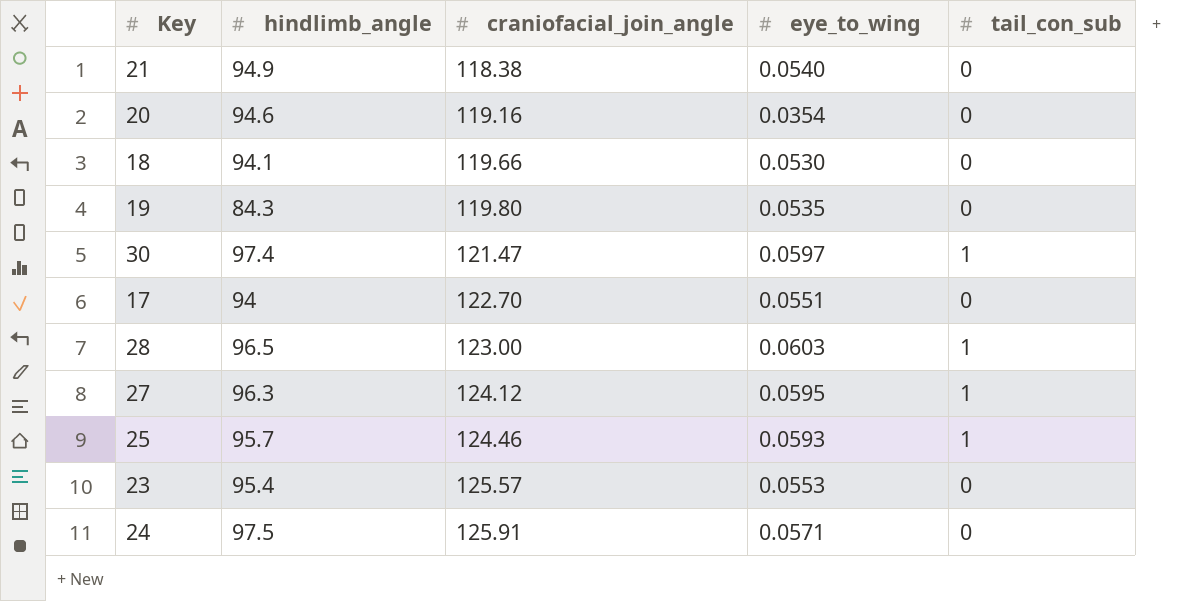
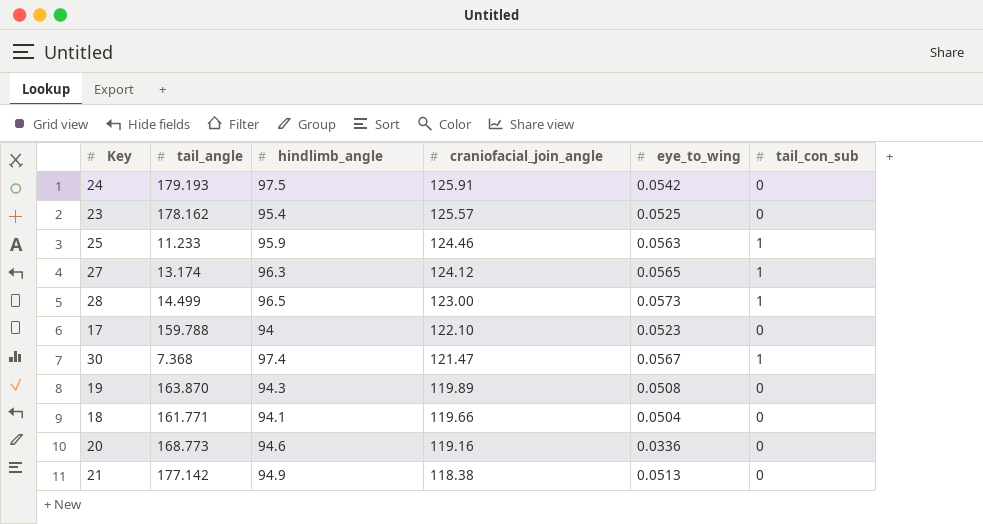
row order: craniofacial_join_angle ascending -> craniofacial_join_angle descending
column tail_angle | position: none -> 2
24 | eye_to_wing: 0.0571 -> 0.0542
23 | eye_to_wing: 0.0553 -> 0.0525
25 | hindlimb_angle: 95.7 -> 95.9
25 | eye_to_wing: 0.0593 -> 0.0563
27 | eye_to_wing: 0.0595 -> 0.0565
28 | eye_to_wing: 0.0603 -> 0.0573
17 | craniofacial_join_angle: 122.70 -> 122.10
17 | eye_to_wing: 0.0551 -> 0.0523
30 | eye_to_wing: 0.0597 -> 0.0567
19 | hindlimb_angle: 84.3 -> 94.3
19 | craniofacial_join_angle: 119.80 -> 119.89
19 | eye_to_wing: 0.0535 -> 0.0508
18 | eye_to_wing: 0.0530 -> 0.0504
20 | eye_to_wing: 0.0354 -> 0.0336
21 | eye_to_wing: 0.0540 -> 0.0513

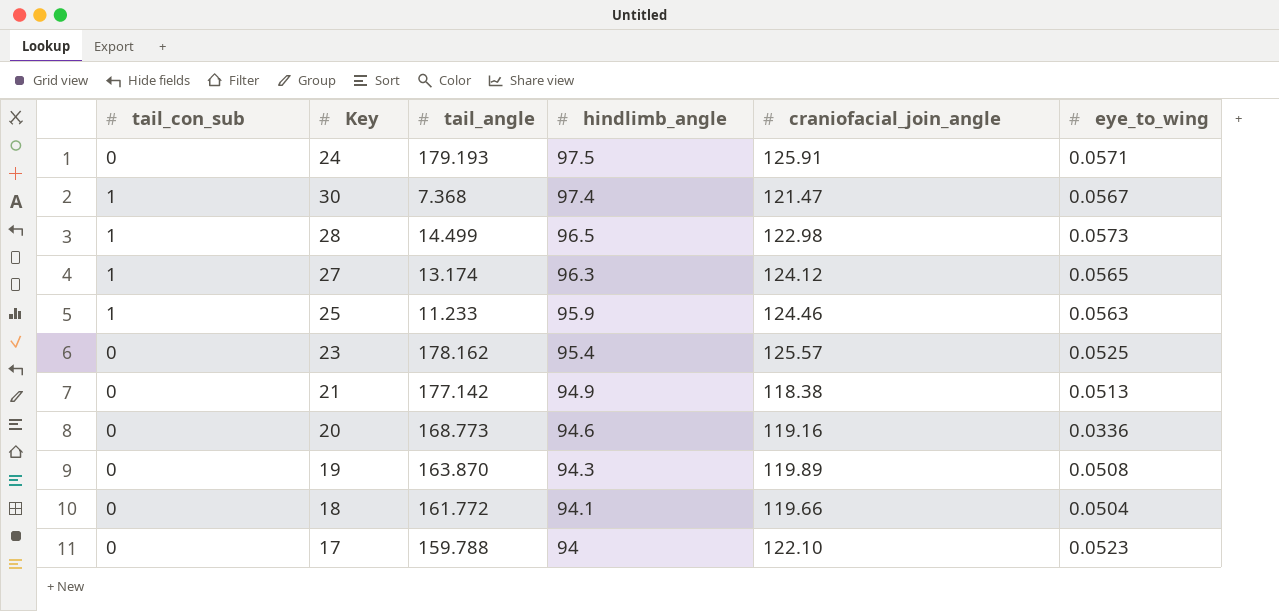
row order: craniofacial_join_angle descending -> hindlimb_angle descending
column tail_con_sub | position: 6 -> 1
24 | eye_to_wing: 0.0542 -> 0.0571
28 | craniofacial_join_angle: 123.00 -> 122.98
18 | tail_angle: 161.771 -> 161.772

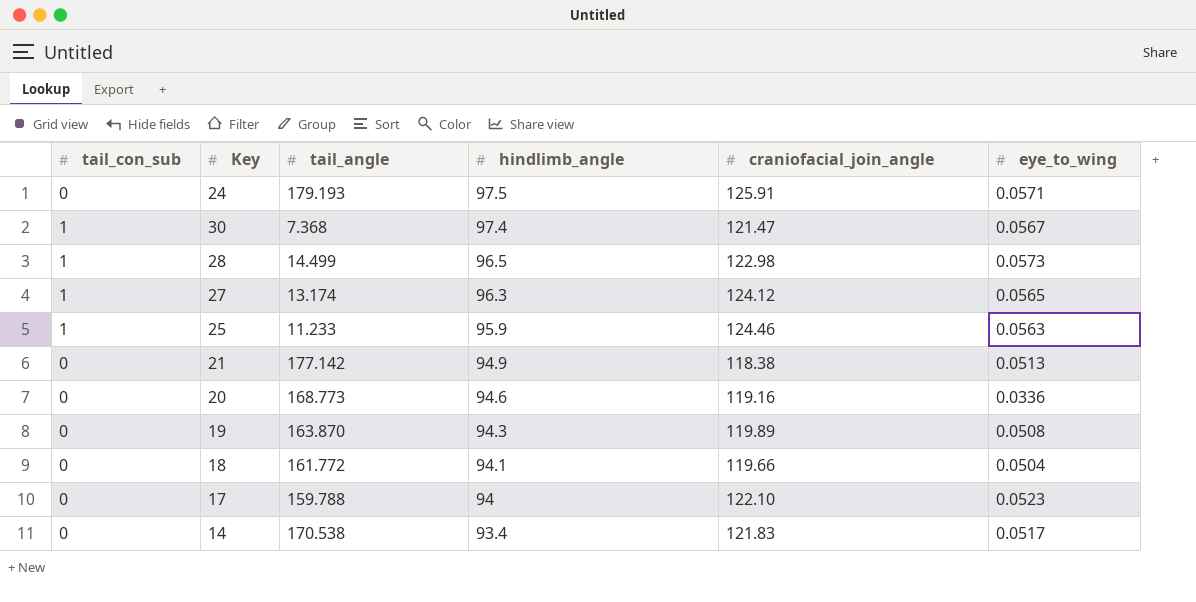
row 23: 0 | 178.162 | 95.4 | 125.57 | 0.0525 -> none
row 14: none -> 0 | 170.538 | 93.4 | 121.83 | 0.0517

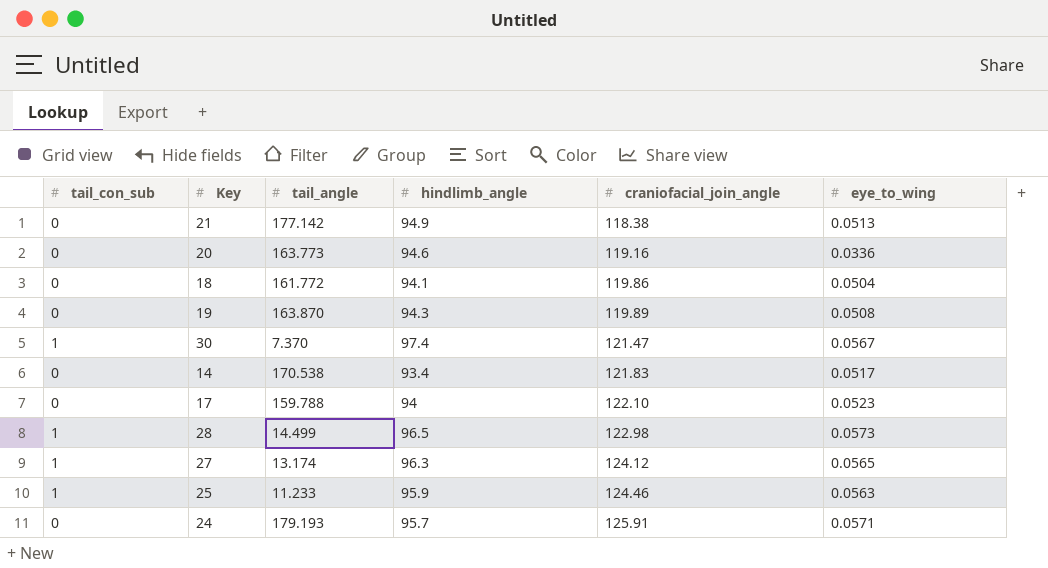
row order: hindlimb_angle descending -> craniofacial_join_angle ascending
20 | tail_angle: 168.773 -> 163.773
18 | craniofacial_join_angle: 119.66 -> 119.86
30 | tail_angle: 7.368 -> 7.370
24 | hindlimb_angle: 97.5 -> 95.7

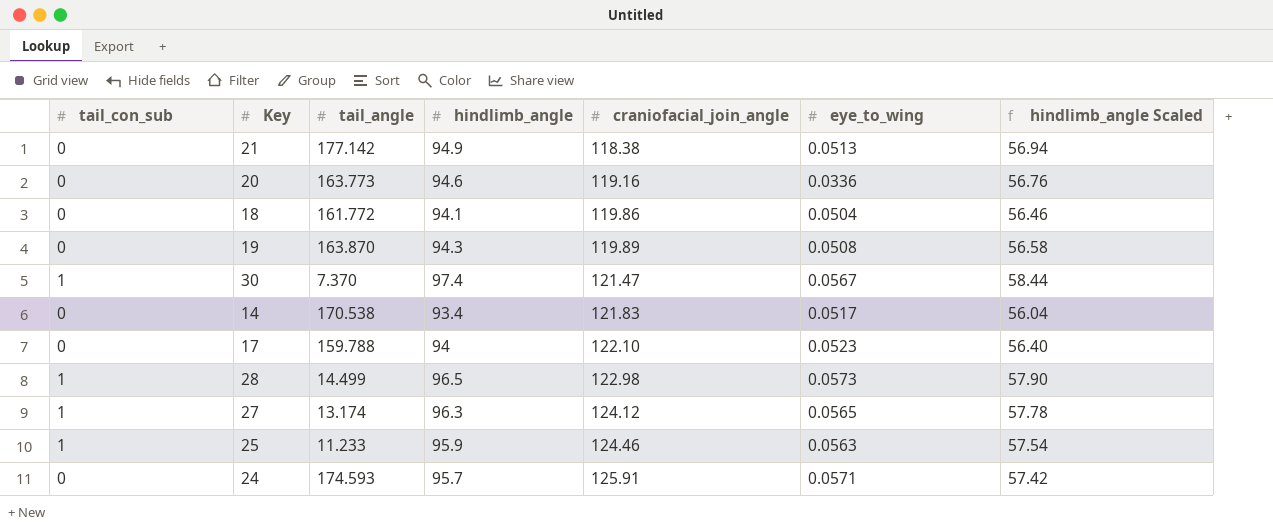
column hindlimb_angle Scaled | formula: none -> [hindlimb_angle] * 0.6
24 | tail_angle: 179.193 -> 174.593

